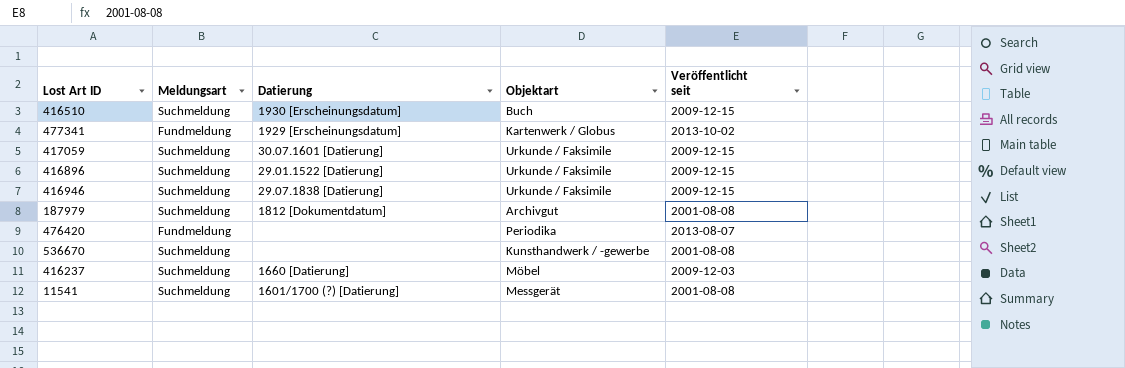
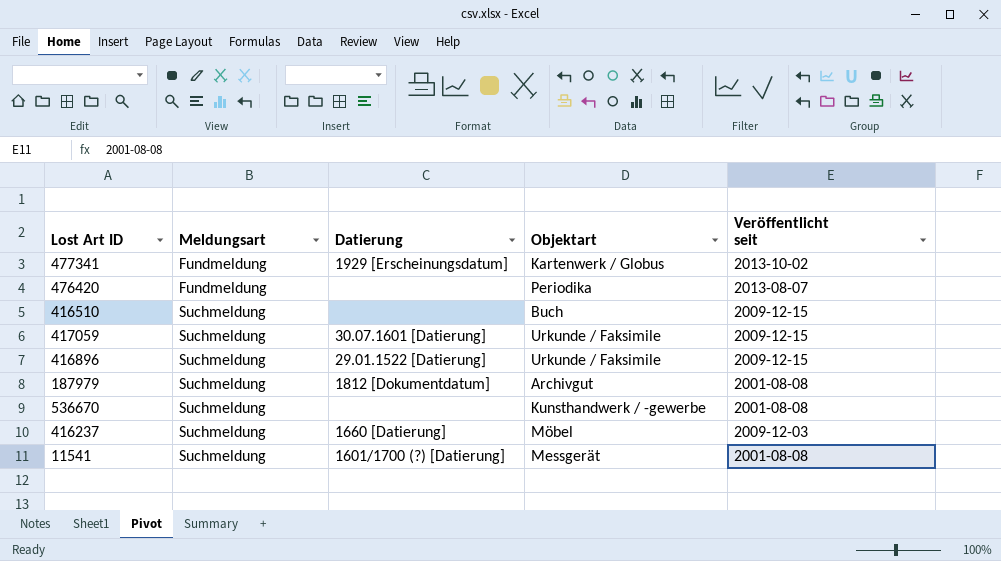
row order: none -> Meldungsart ascending
row 416946: Suchmeldung | 29.07.1838 [Datierung] | Urkunde / Faksimile | 2009-12-15 -> none
416510 | Datierung: 1930 [Erscheinungsdatum] -> none

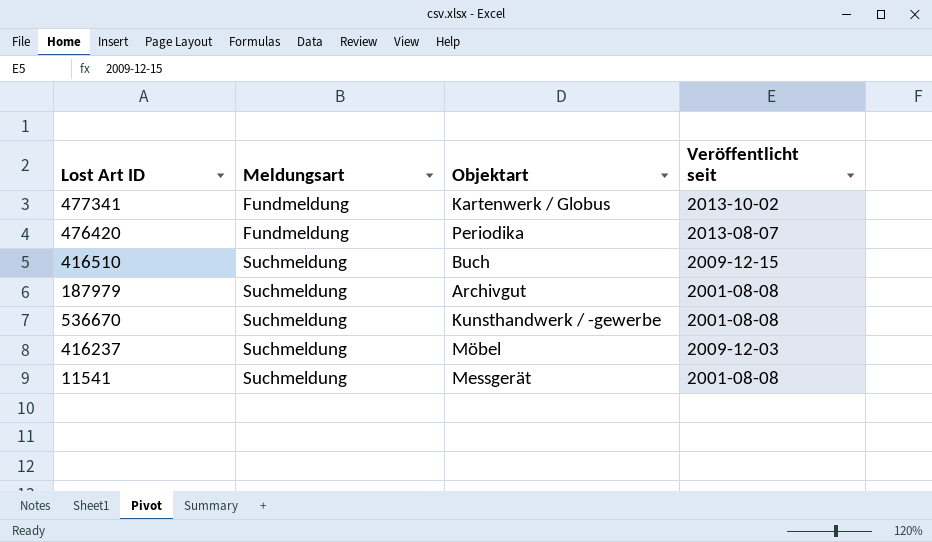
column Datierung | position: 3 -> none
row 417059: Suchmeldung | 30.07.1601 [Datierung] | Urkunde / Faksimile | 2009-12-15 -> none
row 416896: Suchmeldung | 29.01.1522 [Datierung] | Urkunde / Faksimile | 2009-12-15 -> none

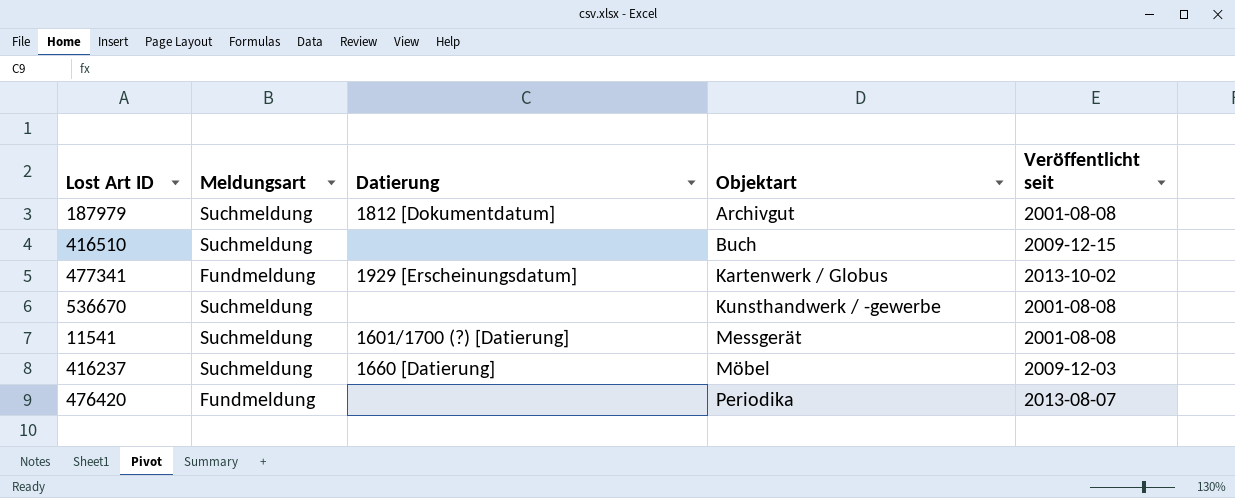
row order: Meldungsart ascending -> Objektart ascending
column Datierung | position: none -> 3

